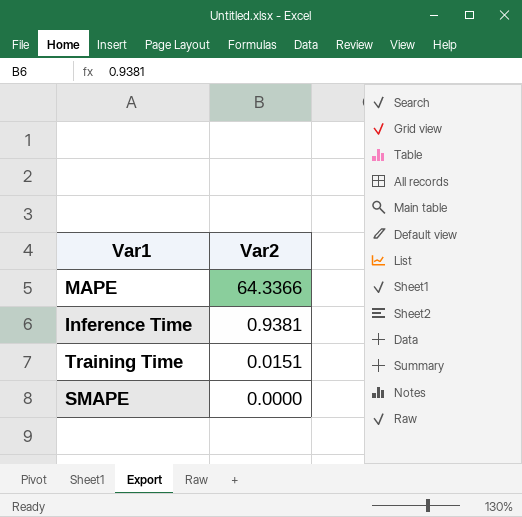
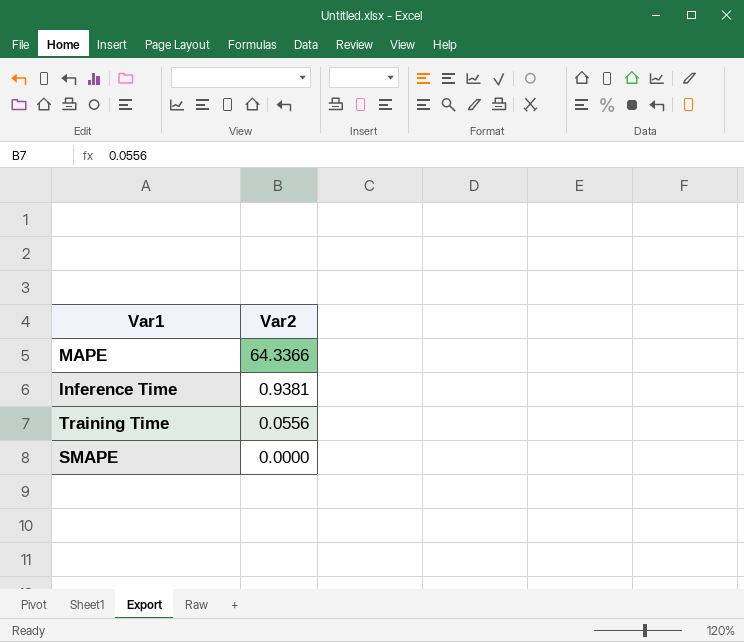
Training Time | Var2: 0.0151 -> 0.0556

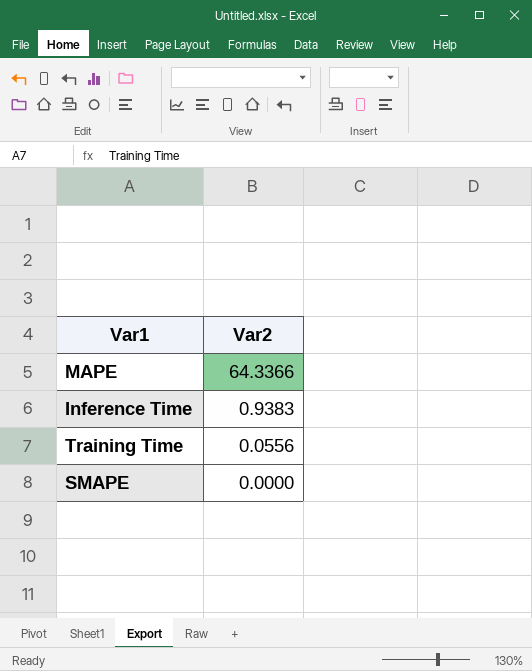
Inference Time | Var2: 0.9381 -> 0.9383

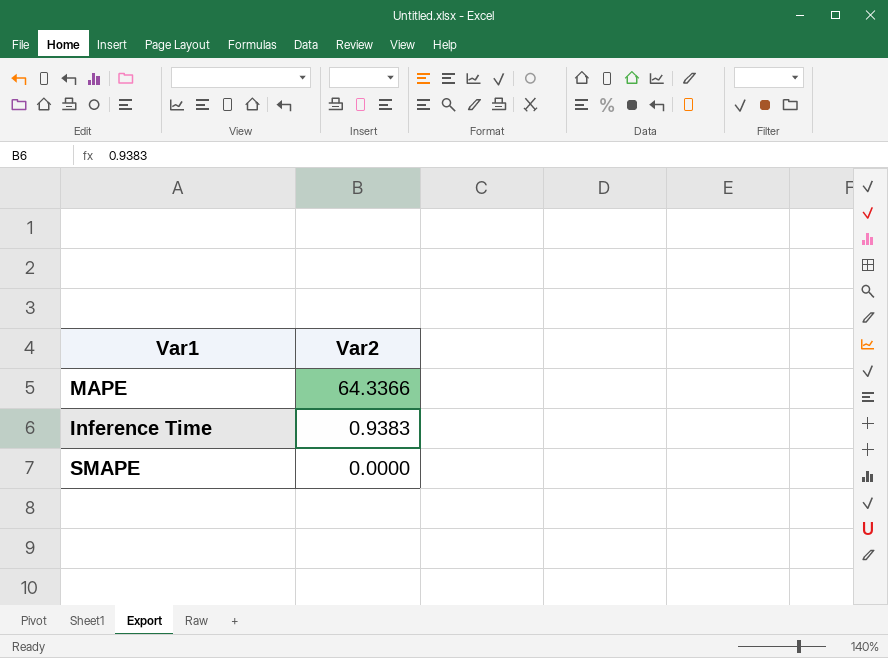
row Training Time: 0.0556 -> none

